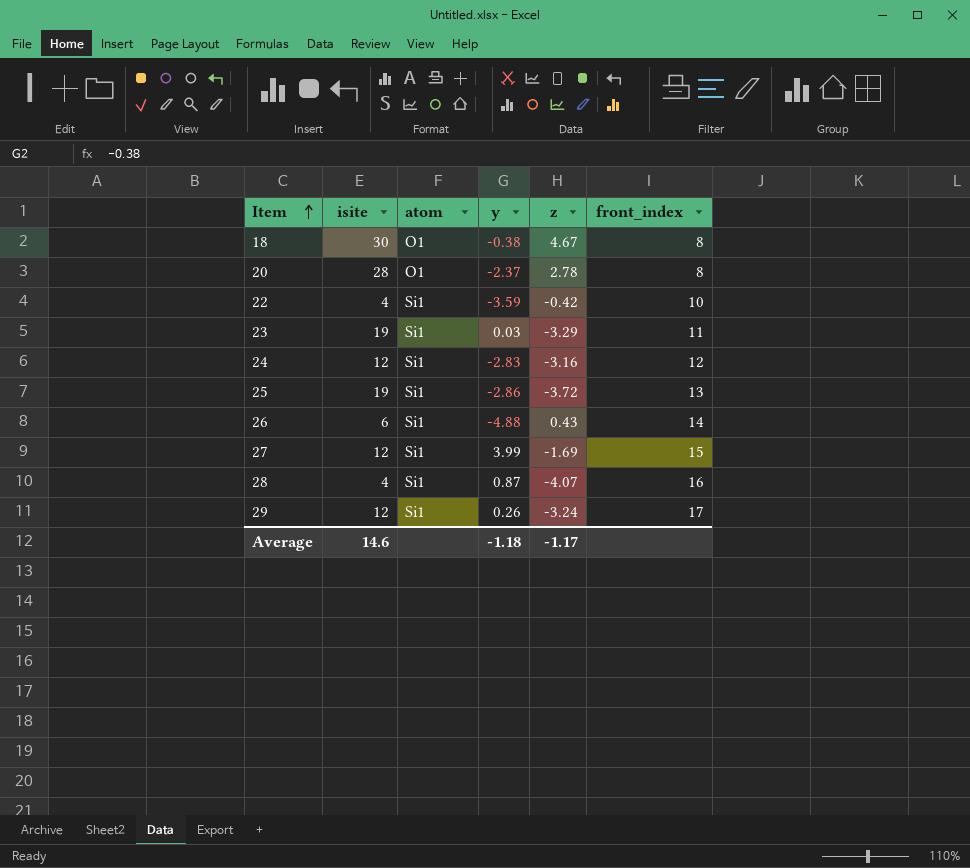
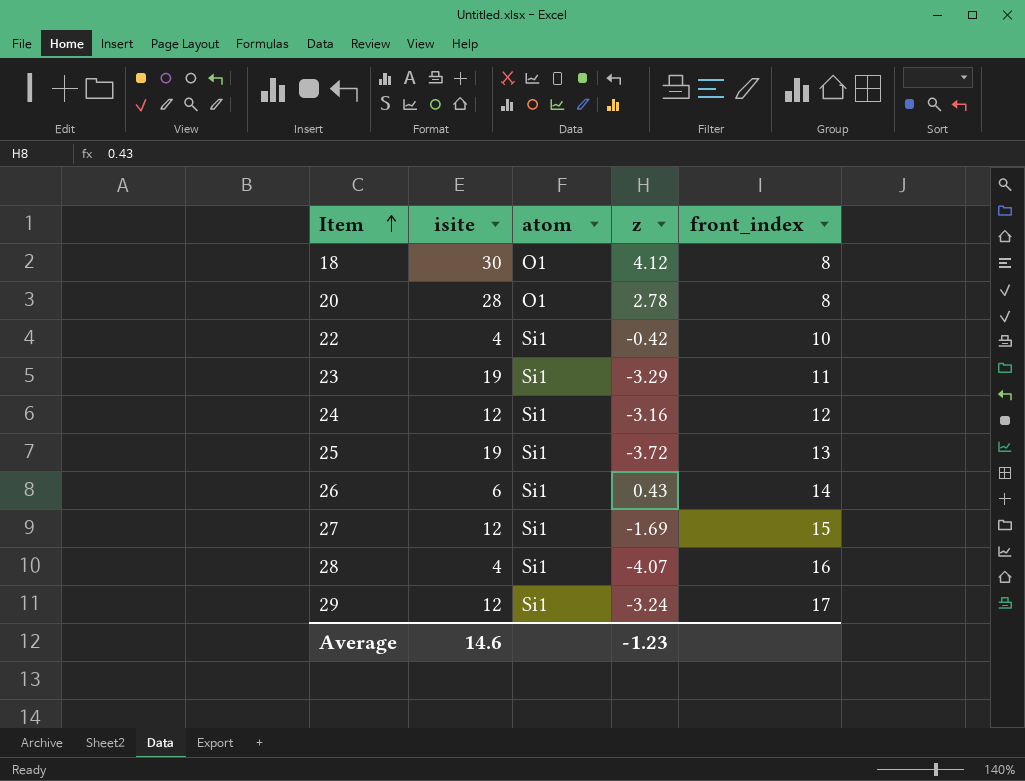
column y | position: 4 -> none
18 | z: 4.67 -> 4.12
Average | z: -1.17 -> -1.23

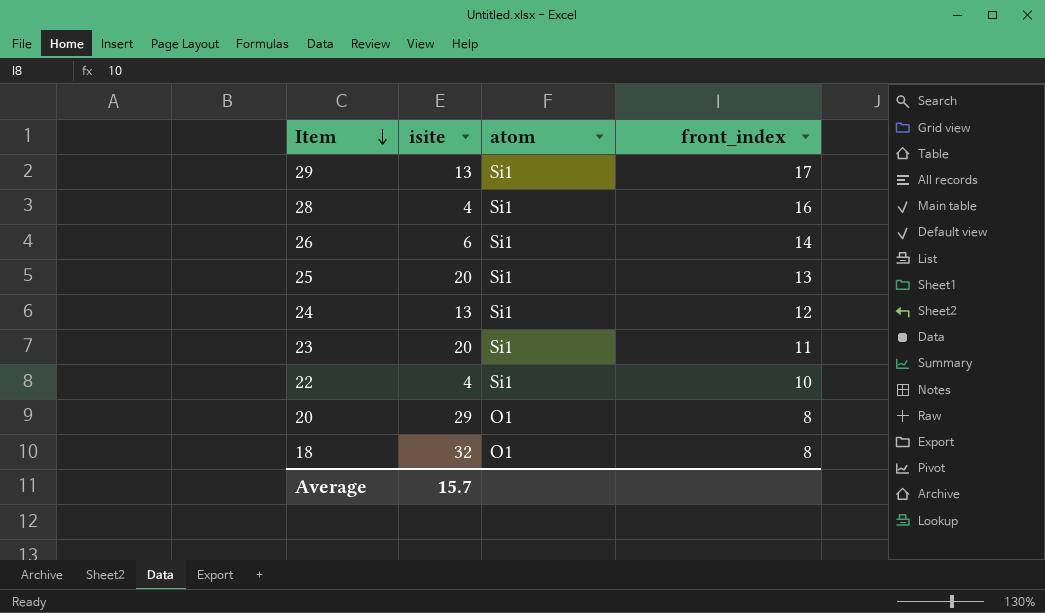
row order: Item ascending -> Item descending
column z | position: 4 -> none
row 27: 12 | Si1 | -1.69 | 15 -> none
29 | isite: 12 -> 13
25 | isite: 19 -> 20
24 | isite: 12 -> 13
23 | isite: 19 -> 20
20 | isite: 28 -> 29
18 | isite: 30 -> 32
Average | isite: 14.6 -> 15.7

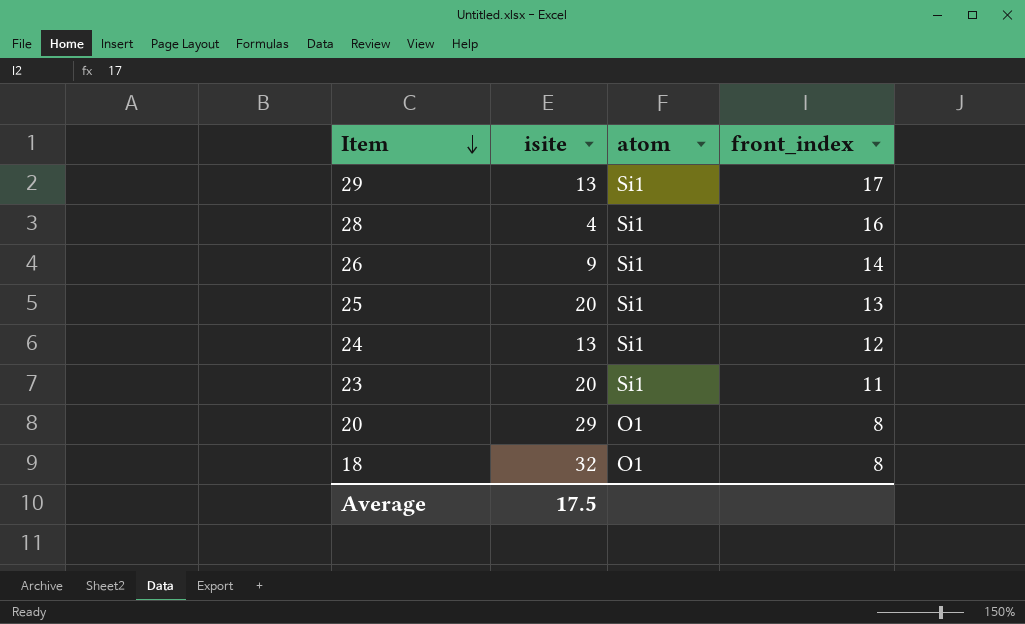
row 22: 4 | Si1 | 10 -> none
26 | isite: 6 -> 9
Average | isite: 15.7 -> 17.5

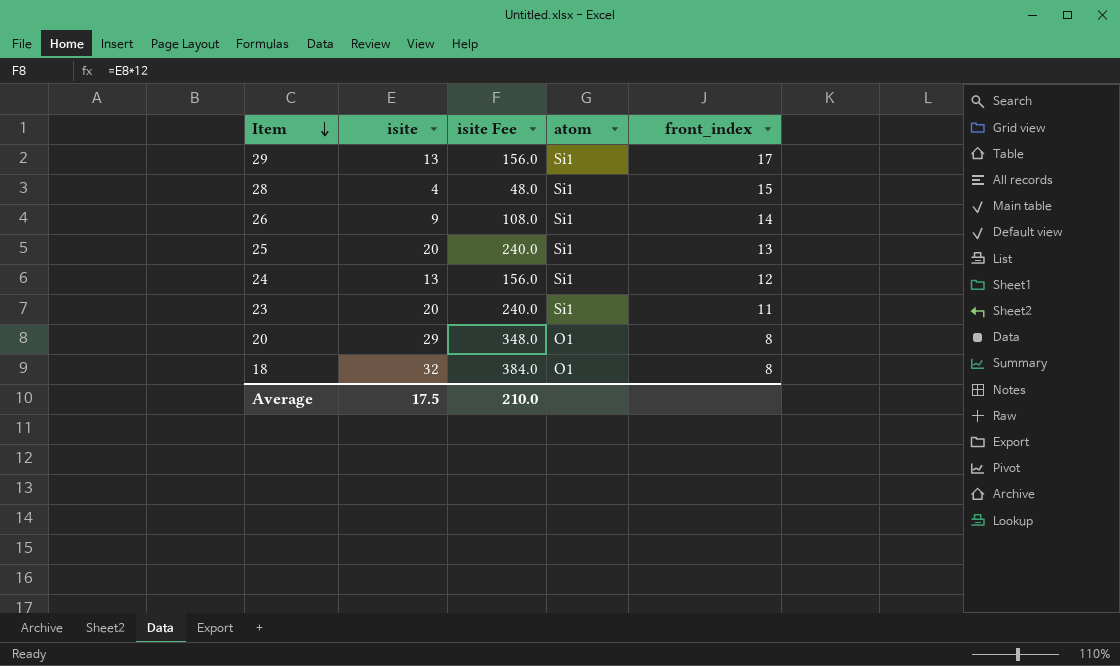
column isite Fee | formula: none -> [isite] * 12
28 | front_index: 16 -> 15

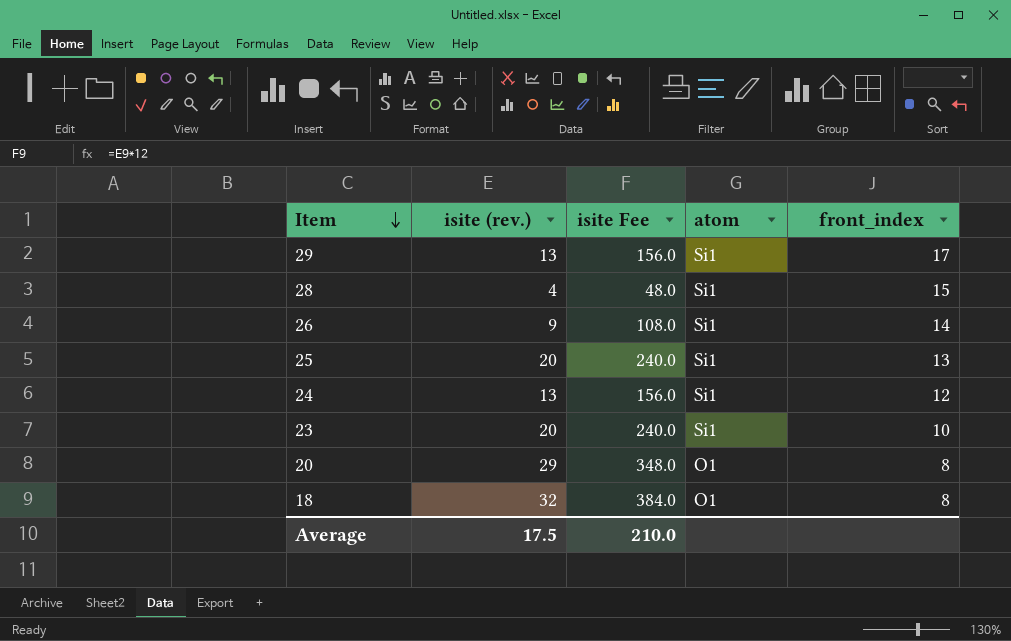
column name: isite -> isite (rev.)
23 | front_index: 11 -> 10

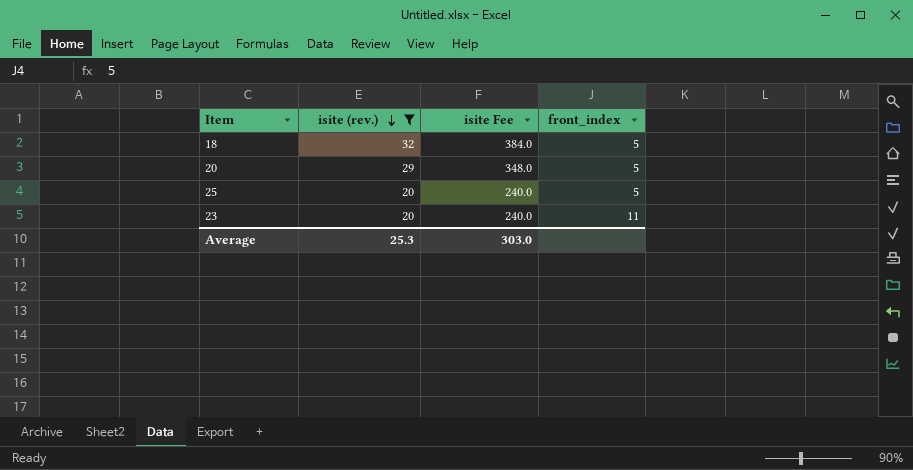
filter: none -> isite (rev.) >= 20
row order: Item descending -> isite (rev.) descending
column atom | position: 4 -> none
18 | front_index: 8 -> 5
20 | front_index: 8 -> 5
25 | front_index: 13 -> 5
23 | front_index: 10 -> 11
Average | isite (rev.): 17.5 -> 25.3
Average | isite Fee: 210.0 -> 303.0

